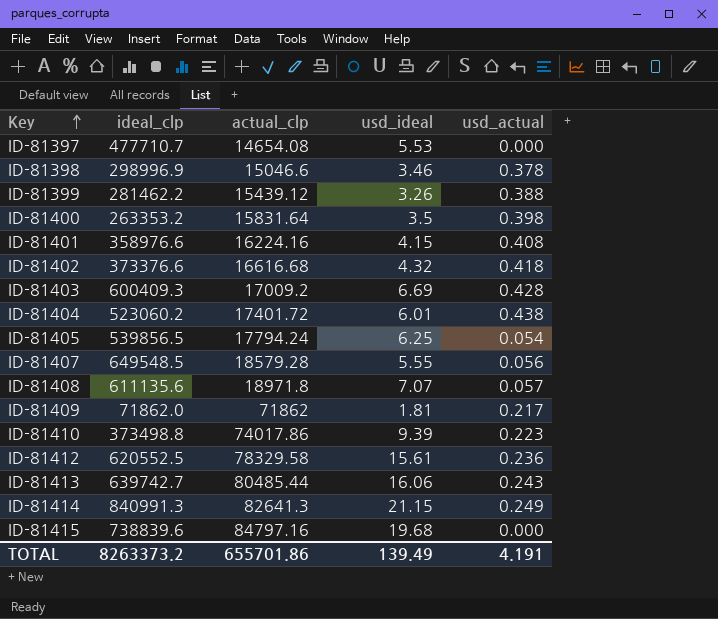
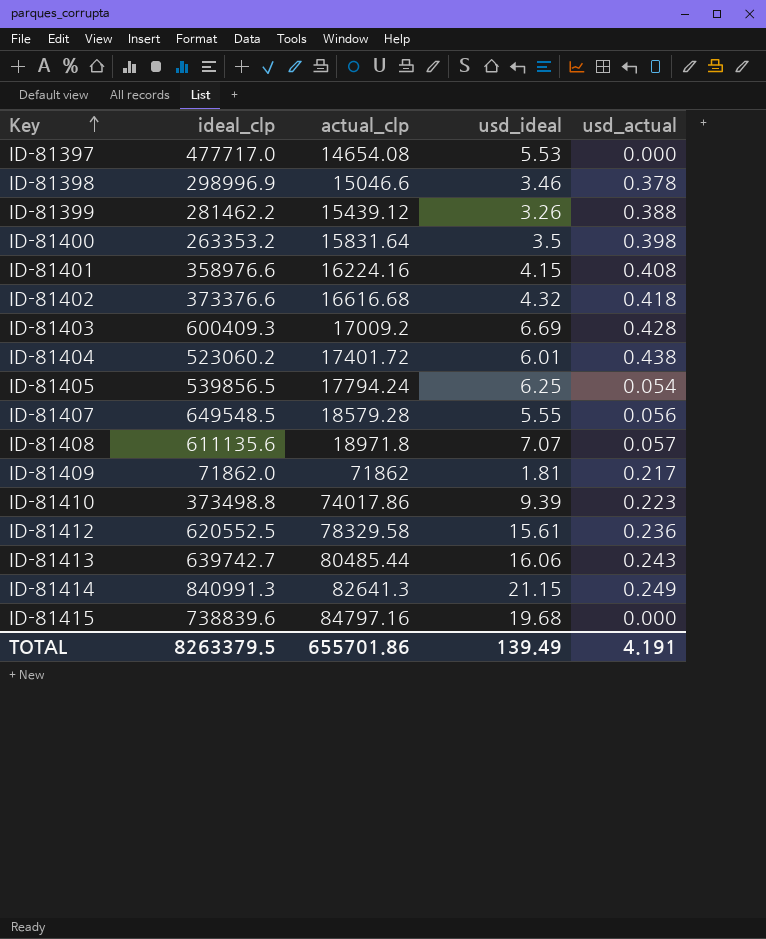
ID-81397 | ideal_clp: 477710.7 -> 477717.0
TOTAL | ideal_clp: 8263373.2 -> 8263379.5

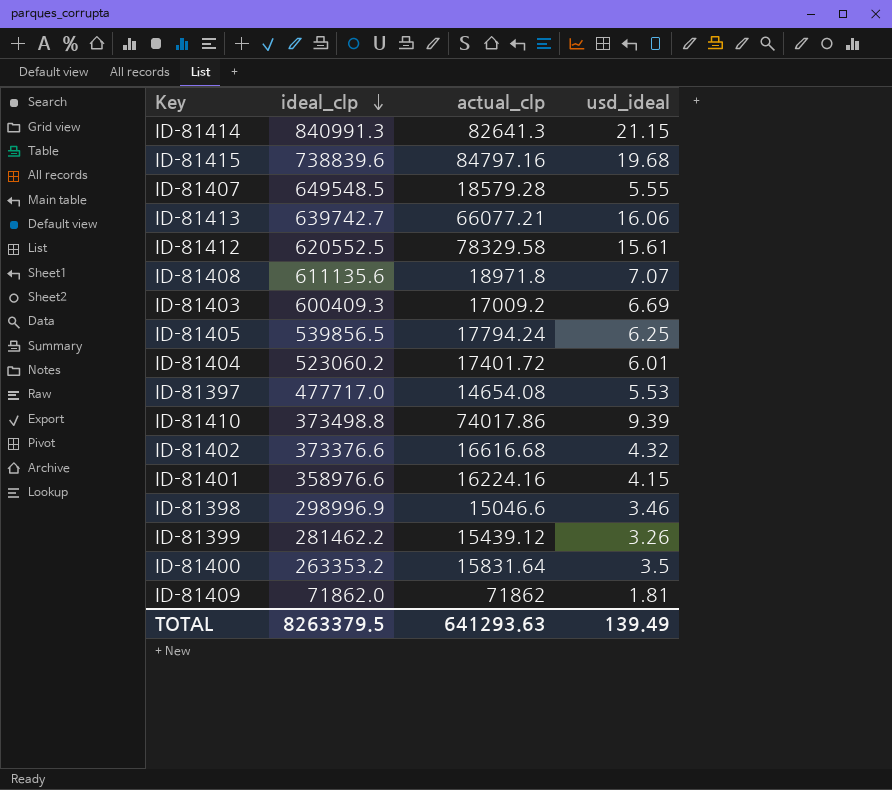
row order: Key ascending -> ideal_clp descending
column usd_actual | position: 5 -> none
ID-81413 | actual_clp: 80485.44 -> 66077.21
TOTAL | actual_clp: 655701.86 -> 641293.63

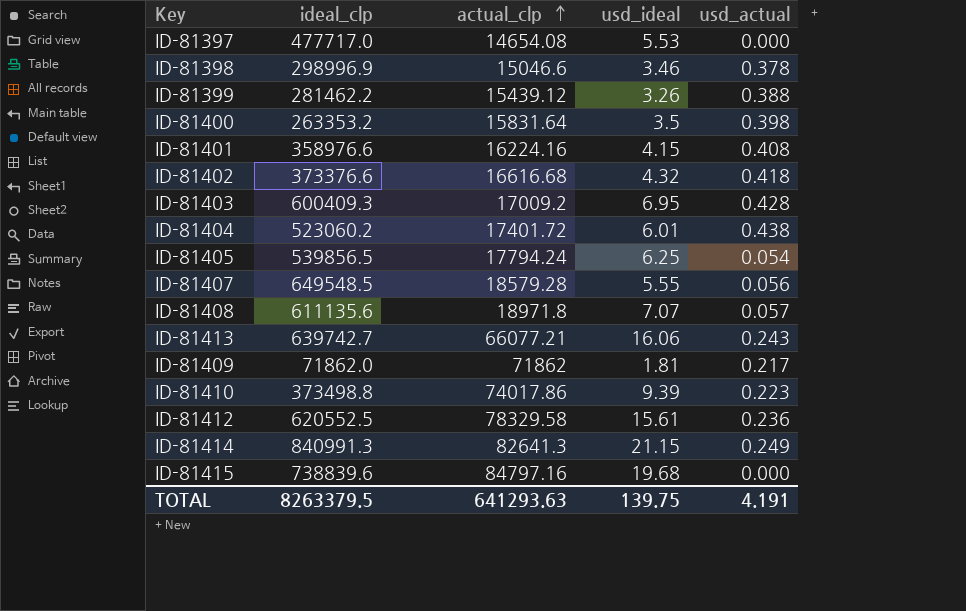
row order: ideal_clp descending -> actual_clp ascending
column usd_actual | position: none -> 5
ID-81403 | usd_ideal: 6.69 -> 6.95
TOTAL | usd_ideal: 139.49 -> 139.75

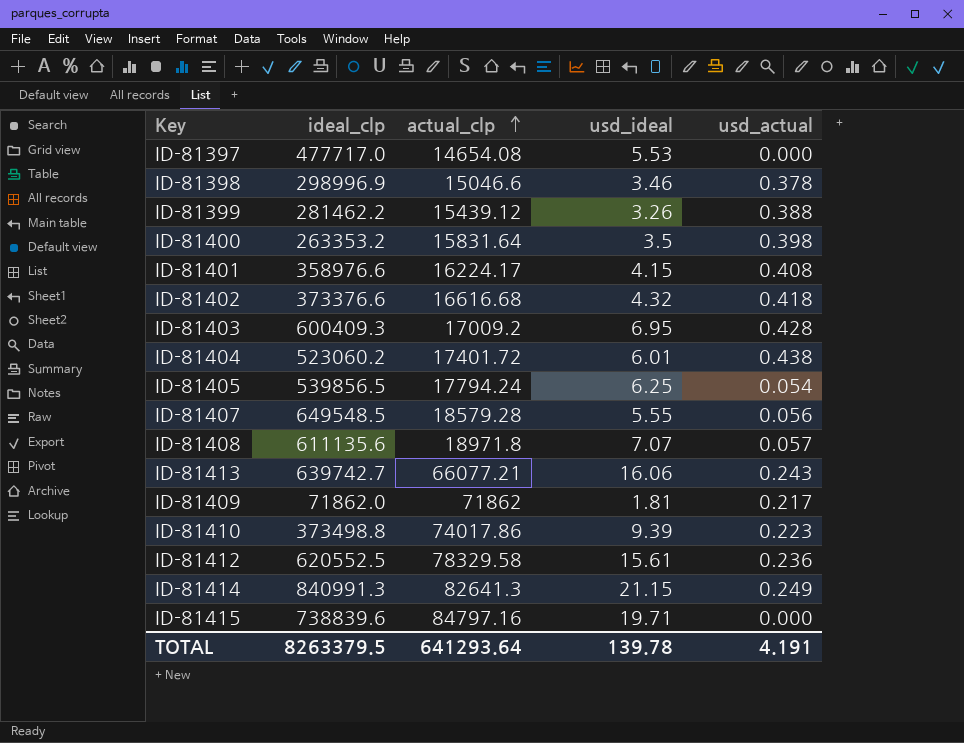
ID-81401 | actual_clp: 16224.16 -> 16224.17
ID-81415 | usd_ideal: 19.68 -> 19.71
TOTAL | actual_clp: 641293.63 -> 641293.64
TOTAL | usd_ideal: 139.75 -> 139.78

